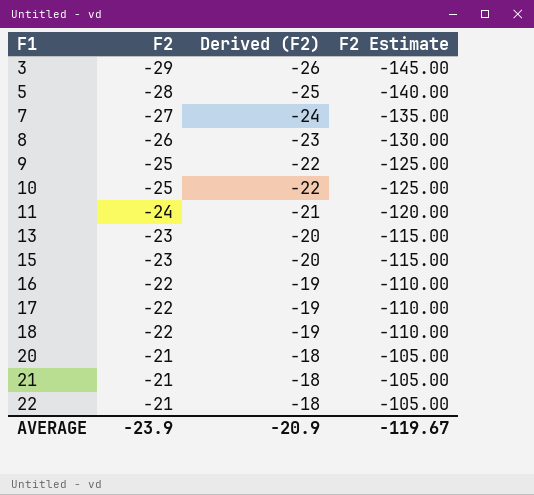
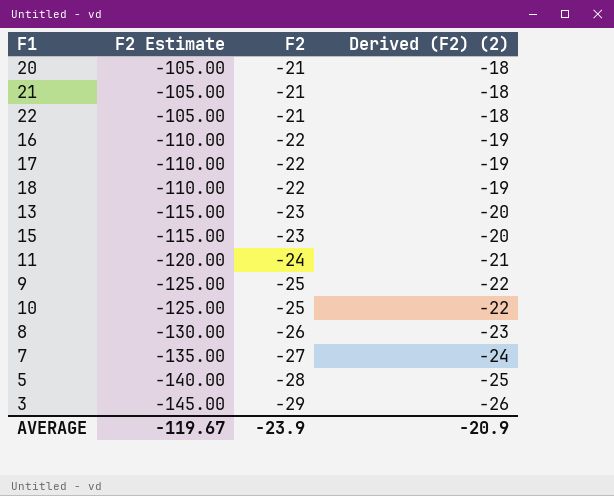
row order: F1 ascending -> F2 Estimate descending
column F2 Estimate | position: 4 -> 2
column name: Derived (F2) -> Derived (F2) (2)

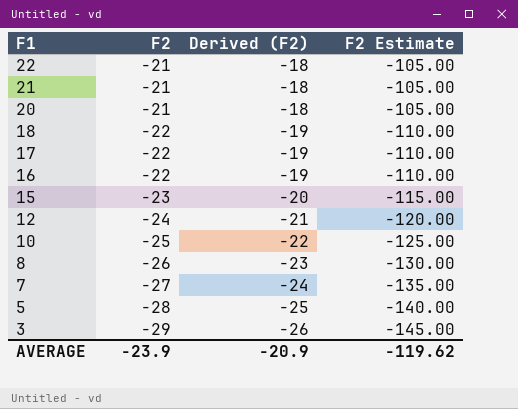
row order: F2 Estimate descending -> F1 descending
column name: Derived (F2) (2) -> Derived (F2)
column F2 Estimate | position: 2 -> 4
row 13: -115.00 | -23 | -20 -> none
row 11: -120.00 | -24 | -21 -> none
row 9: -125.00 | -25 | -22 -> none
row 12: none -> -24 | -21 | -120.00
AVERAGE | F2 Estimate: -119.67 -> -119.62

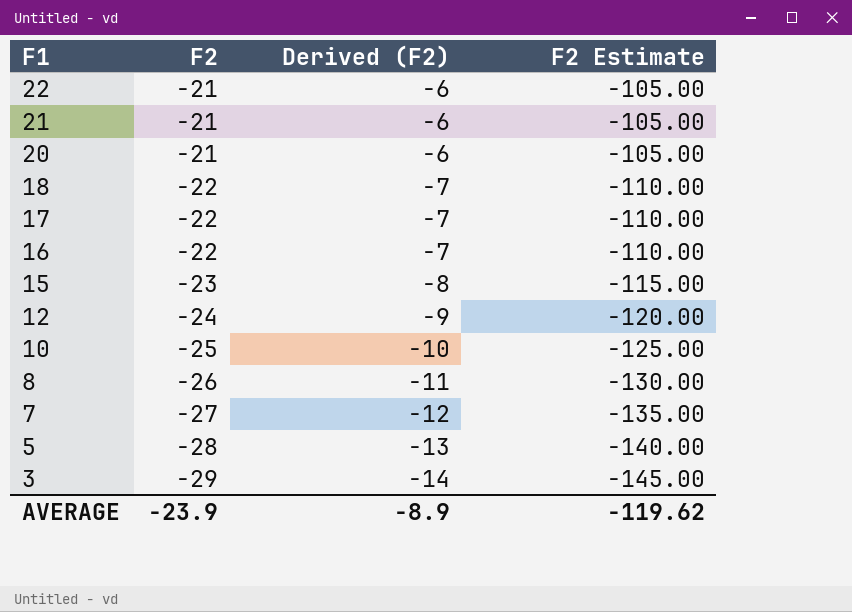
column Derived (F2) | formula: [F2] + 3 -> [F2] + 15
AVERAGE | Derived (F2): -20.9 -> -8.9

